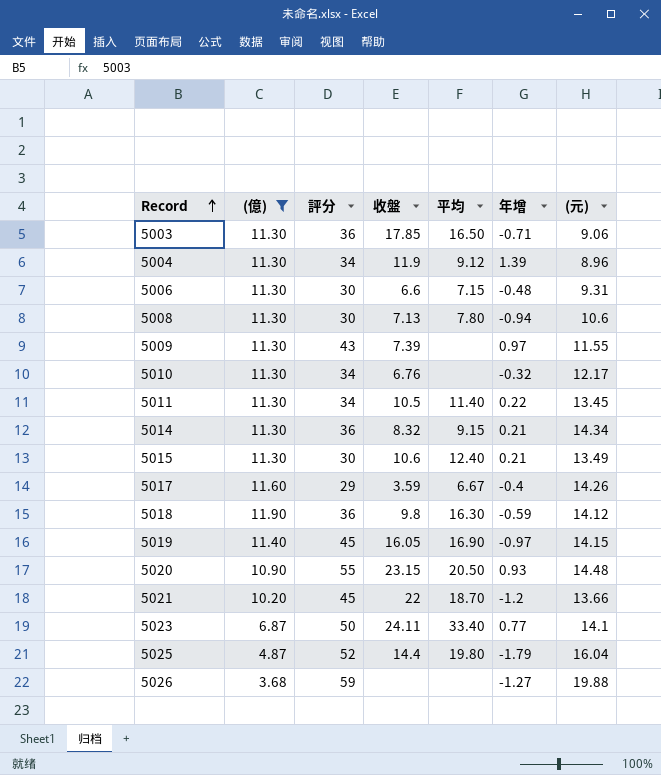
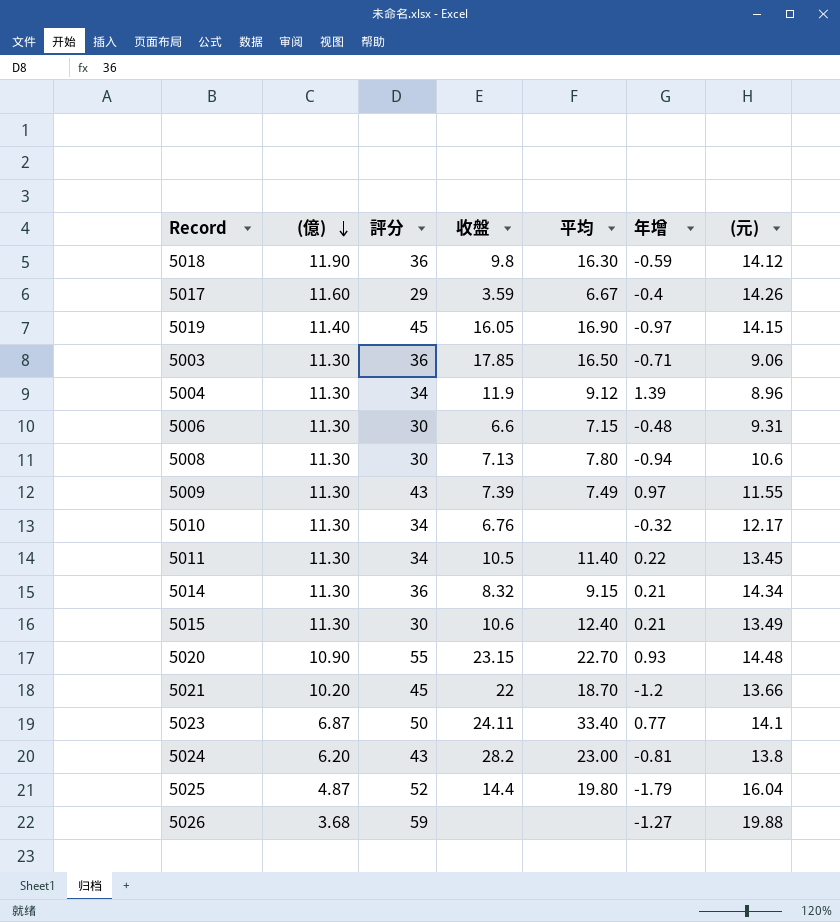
filter: (億) != 6.20 -> none
row order: Record ascending -> (億) descending
5009 | 平均: none -> 7.49
5020 | 平均: 20.50 -> 22.70

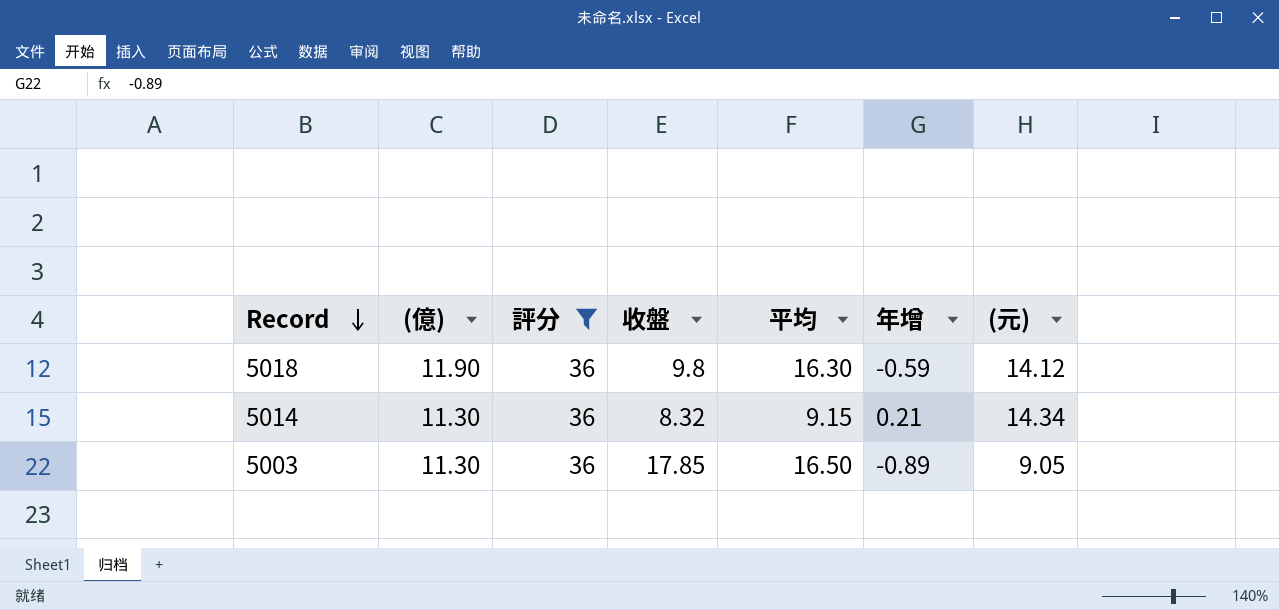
filter: none -> 評分 = 36
row order: (億) descending -> Record descending
5003 | 年增: -0.71 -> -0.89
5003 | (元): 9.06 -> 9.05

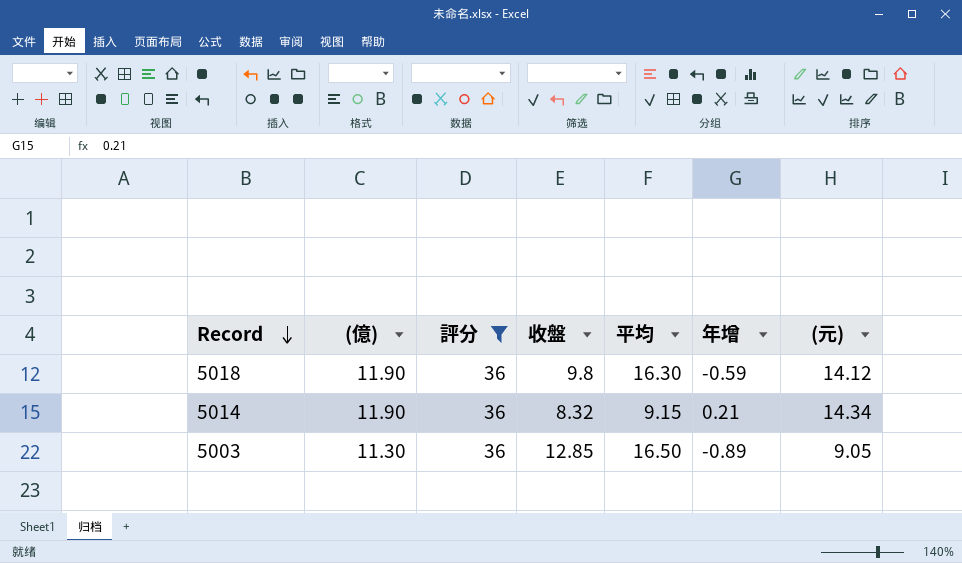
5014 | (億): 11.30 -> 11.90
5003 | 收盤: 17.85 -> 12.85

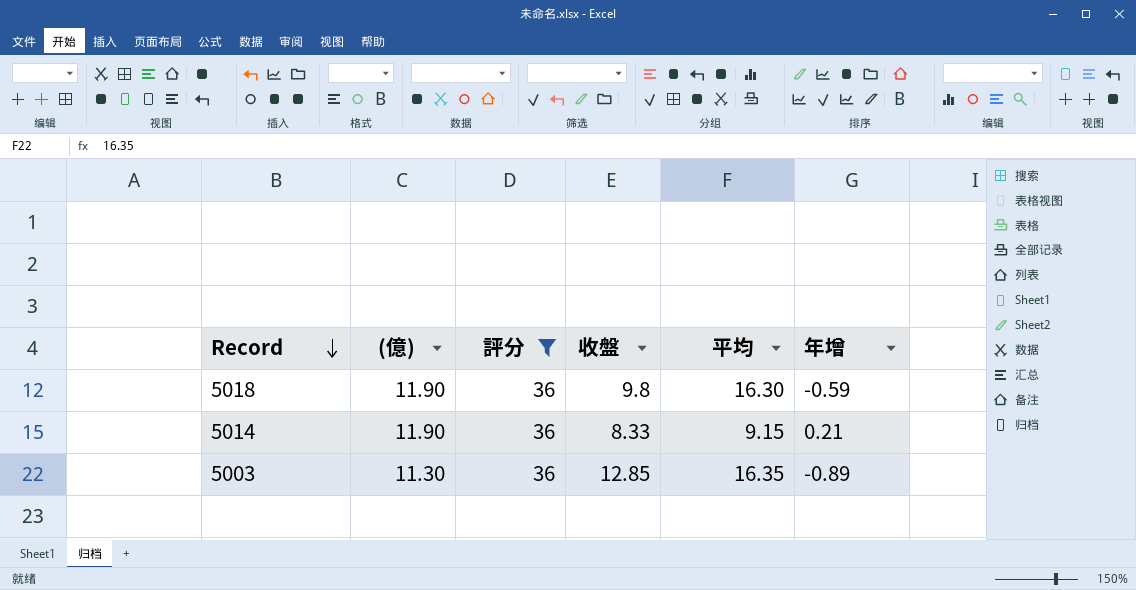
column (元) | position: 7 -> none
5014 | 收盤: 8.32 -> 8.33
5003 | 平均: 16.50 -> 16.35

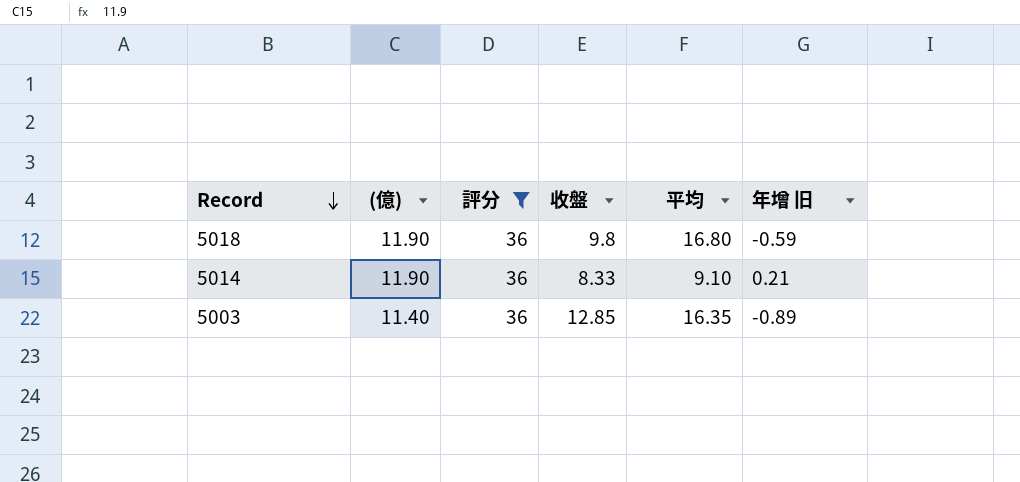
column name: 年增 -> 年增 旧
5018 | 平均: 16.30 -> 16.80
5014 | 平均: 9.15 -> 9.10
5003 | (億): 11.30 -> 11.40

